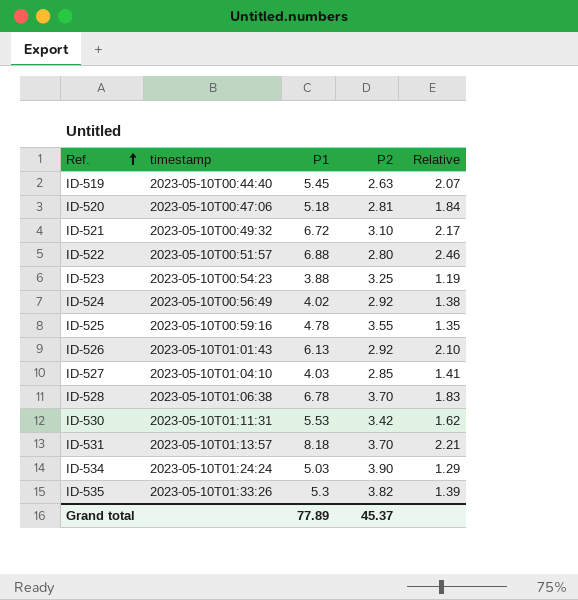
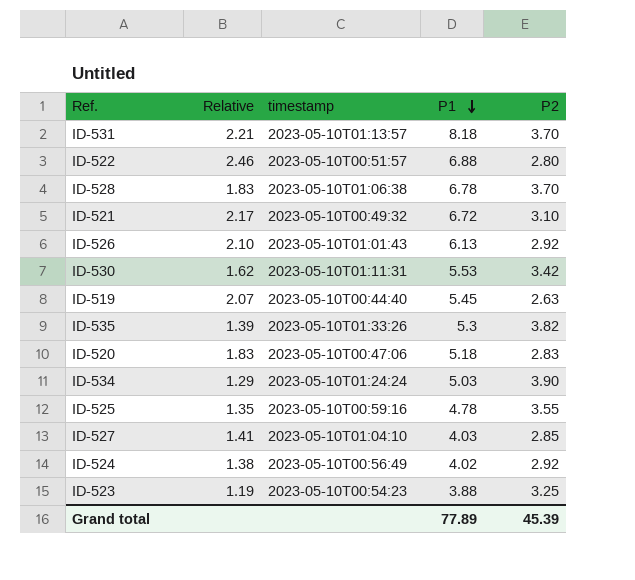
row order: Ref. ascending -> P1 descending
column Relative | position: 5 -> 2
ID-520 | Relative: 1.84 -> 1.83
ID-520 | P2: 2.81 -> 2.83
Grand total | P2: 45.37 -> 45.39

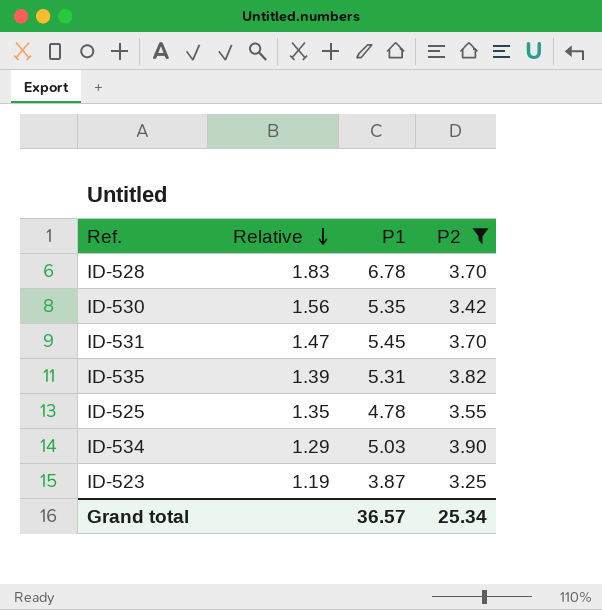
filter: none -> P2 >= 3.25
row order: P1 descending -> Relative descending
column timestamp | position: 3 -> none
ID-530 | Relative: 1.62 -> 1.56
ID-530 | P1: 5.53 -> 5.35
ID-531 | Relative: 2.21 -> 1.47
ID-531 | P1: 8.18 -> 5.45
ID-535 | P1: 5.3 -> 5.31
ID-523 | P1: 3.88 -> 3.87
Grand total | P1: 77.89 -> 36.57
Grand total | P2: 45.39 -> 25.34

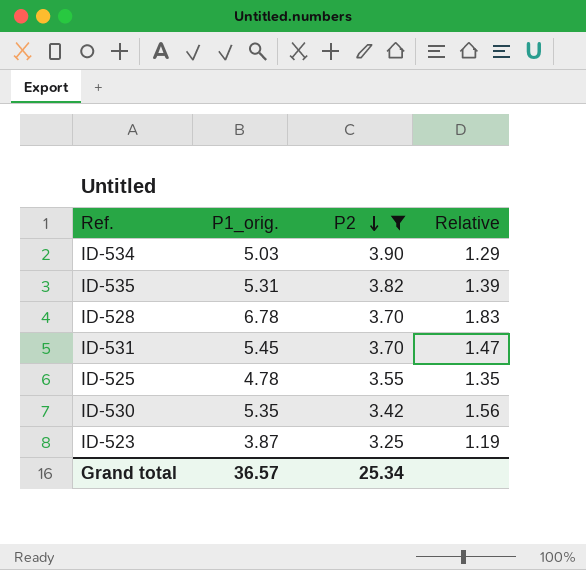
row order: Relative descending -> P2 descending
column name: P1 -> P1_orig.
column Relative | position: 2 -> 4

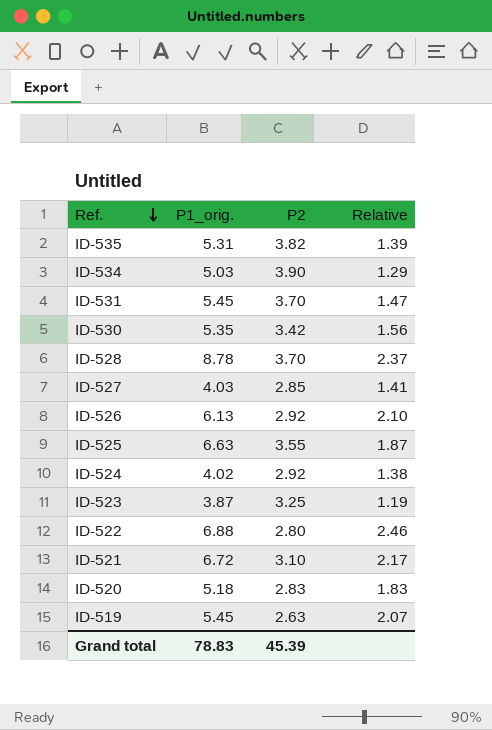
filter: P2 >= 3.25 -> none
row order: P2 descending -> Ref. descending
ID-528 | P1_orig.: 6.78 -> 8.78
ID-528 | Relative: 1.83 -> 2.37
ID-525 | P1_orig.: 4.78 -> 6.63
ID-525 | Relative: 1.35 -> 1.87
Grand total | P1_orig.: 36.57 -> 78.83
Grand total | P2: 25.34 -> 45.39

